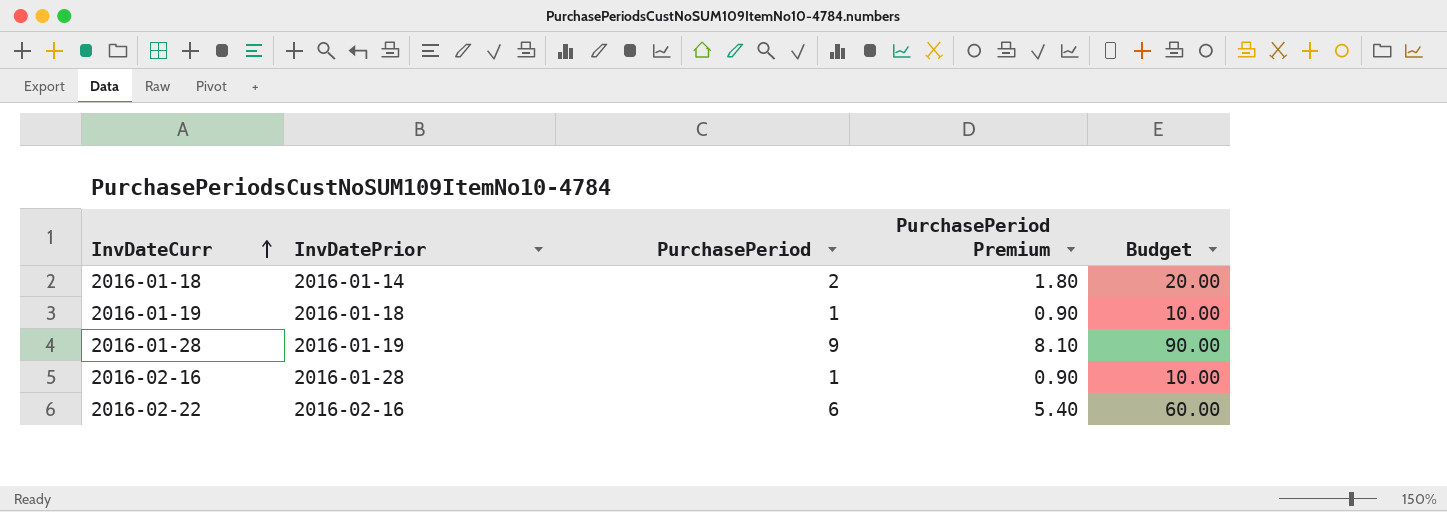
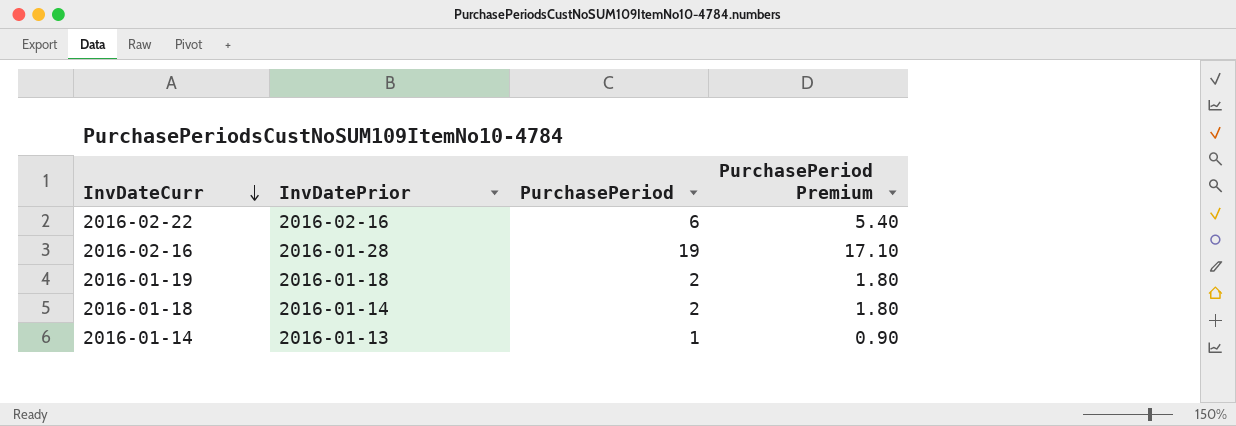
row order: InvDateCurr ascending -> InvDateCurr descending
column Budget | formula: [PurchasePeriod] * 10 -> none
row 2016-01-28: 2016-01-19 | 9 | 8.10 | 90.00 -> none
2016-02-16 | PurchasePeriod: 1 -> 19
2016-02-16 | PurchasePeriod Premium: 0.90 -> 17.10
2016-01-19 | PurchasePeriod: 1 -> 2
2016-01-19 | PurchasePeriod Premium: 0.90 -> 1.80
row 2016-01-14: none -> 2016-01-13 | 1 | 0.90

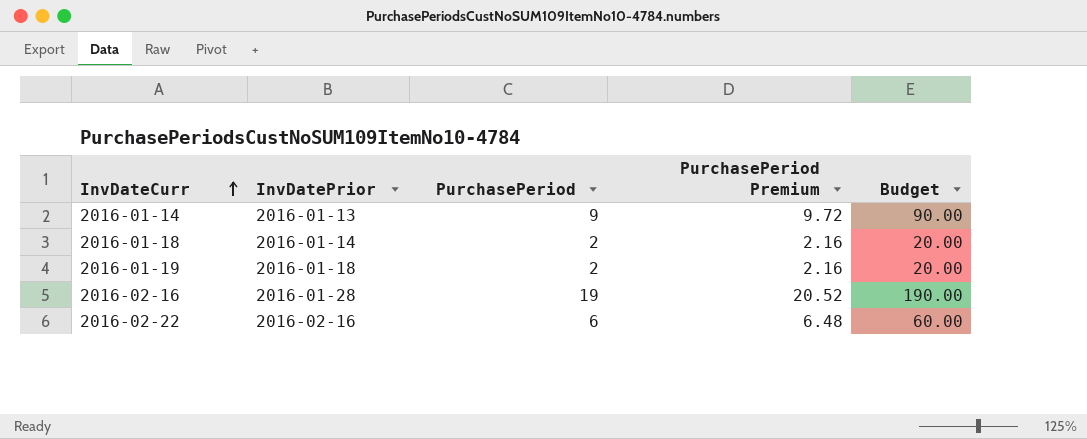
row order: InvDateCurr descending -> InvDateCurr ascending
column PurchasePeriod Premium | formula: [PurchasePeriod] * 0.9 -> [PurchasePeriod] * 1.08
column Budget | formula: none -> [PurchasePeriod] * 10
2016-01-14 | PurchasePeriod: 1 -> 9

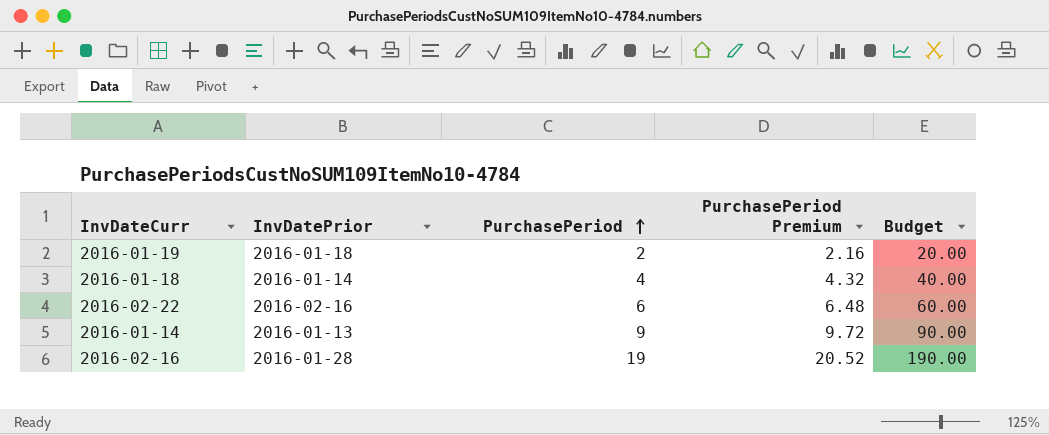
row order: InvDateCurr ascending -> PurchasePeriod ascending
2016-01-18 | PurchasePeriod: 2 -> 4
2016-01-18 | PurchasePeriod Premium: 2.16 -> 4.32
2016-01-18 | Budget: 20.00 -> 40.00

